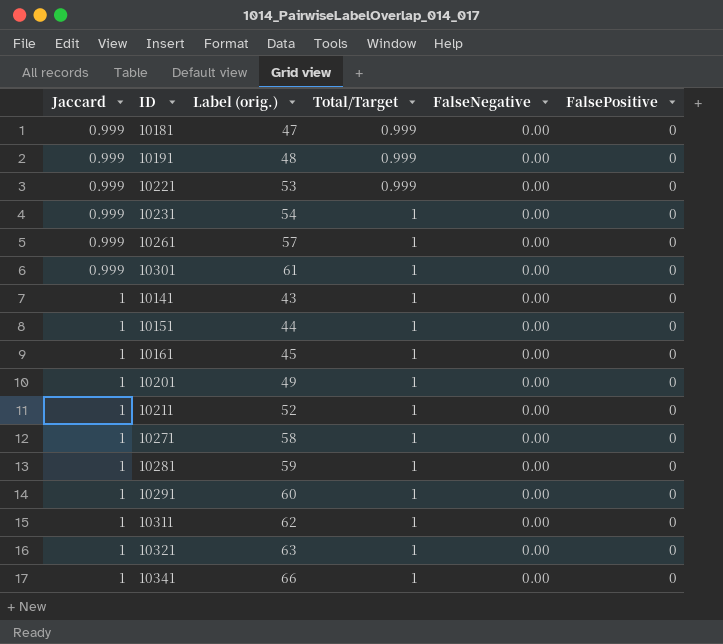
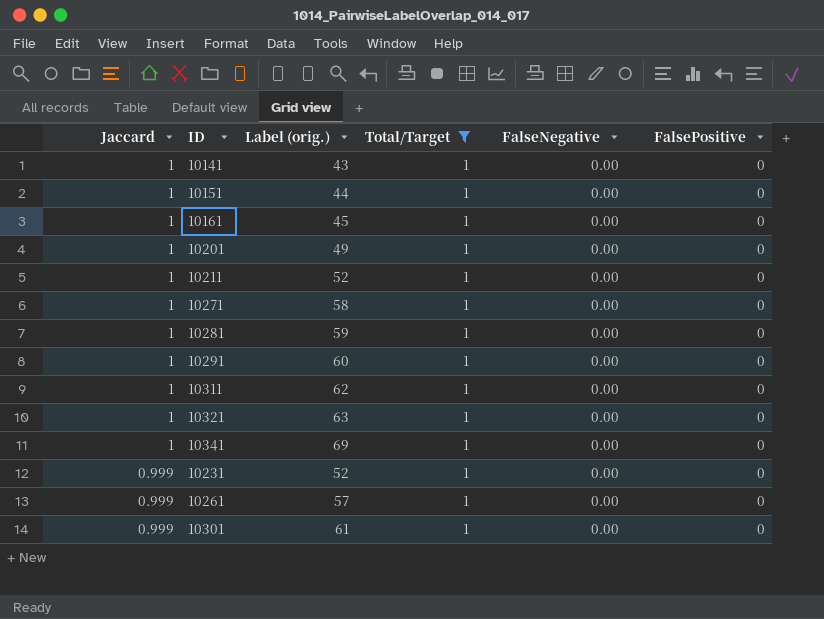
filter: none -> Total/Target = 1
row order: Jaccard ascending -> Jaccard descending
10341 | Label (orig.): 66 -> 69
10231 | Label (orig.): 54 -> 52

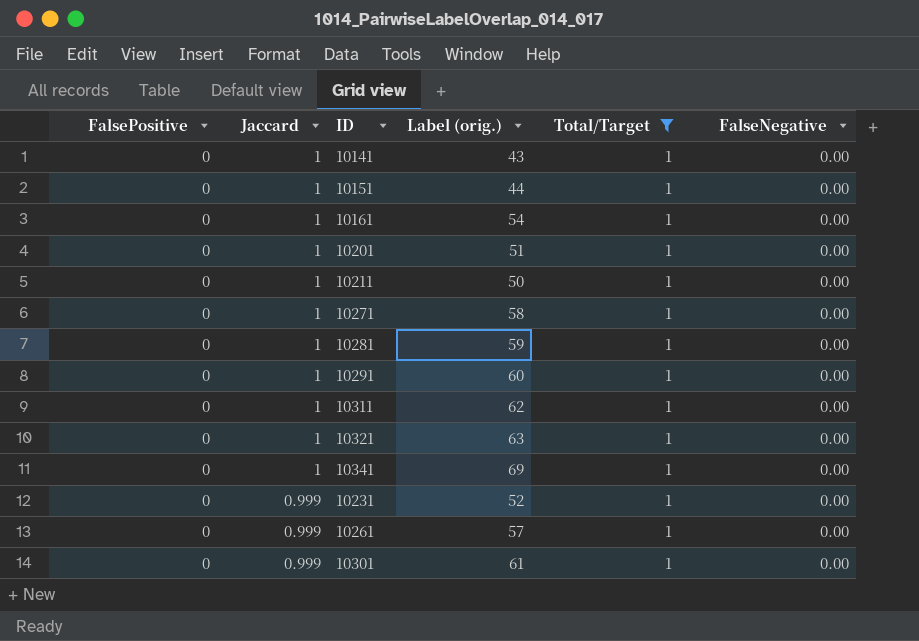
column FalsePositive | position: 6 -> 1
10161 | Label (orig.): 45 -> 54
10201 | Label (orig.): 49 -> 51
10211 | Label (orig.): 52 -> 50

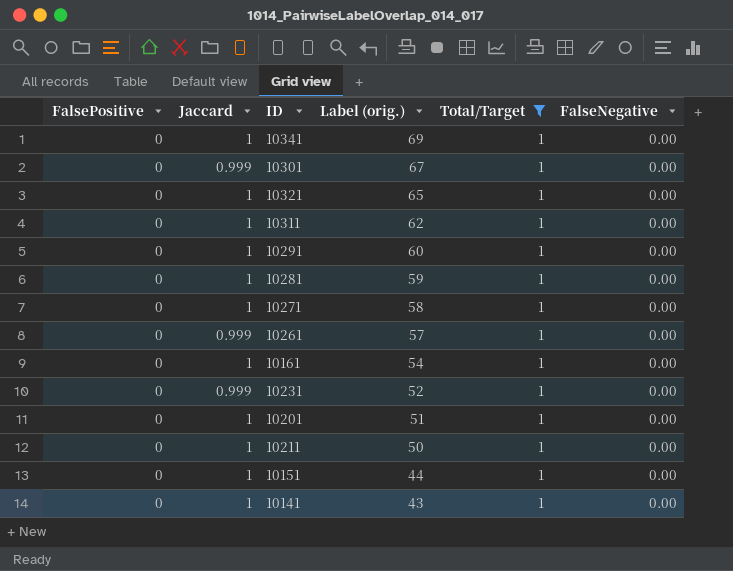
row order: Jaccard descending -> Label (orig.) descending
10301 | Label (orig.): 61 -> 67
10321 | Label (orig.): 63 -> 65

